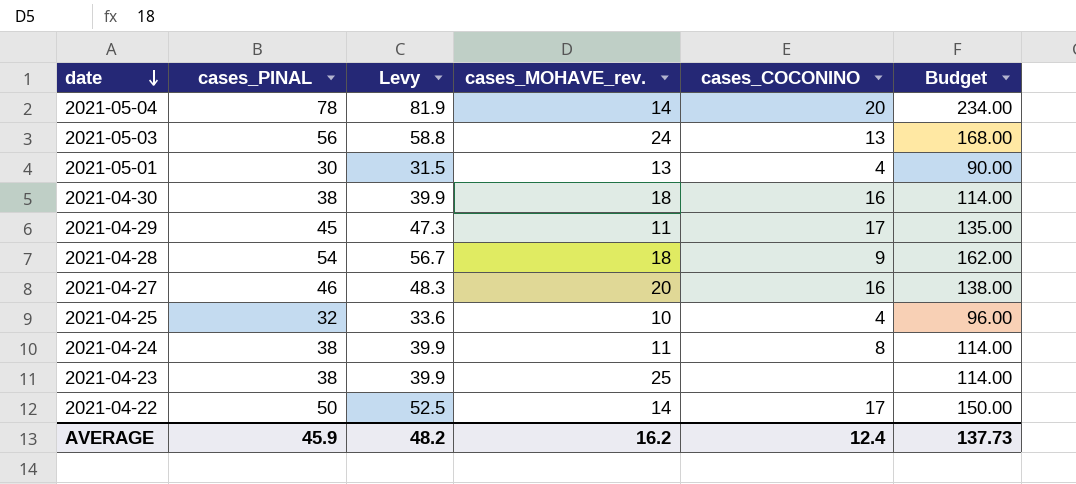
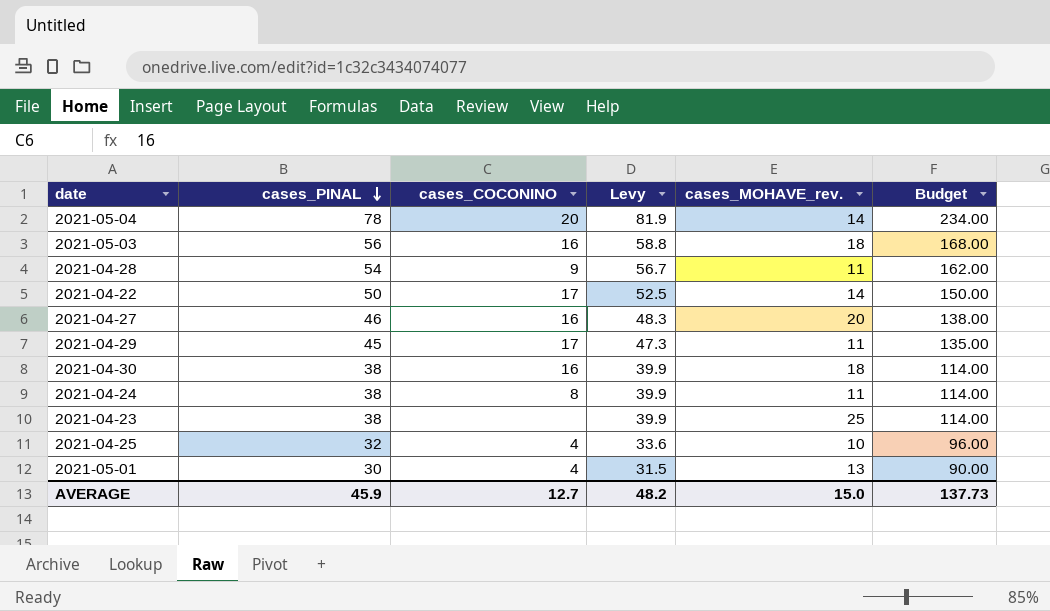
row order: date descending -> cases_PINAL descending
column cases_COCONINO | position: 5 -> 3
2021-05-03 | cases_COCONINO: 13 -> 16
2021-05-03 | cases_MOHAVE_rev.: 24 -> 18
2021-04-28 | cases_MOHAVE_rev.: 18 -> 11
AVERAGE | cases_COCONINO: 12.4 -> 12.7
AVERAGE | cases_MOHAVE_rev.: 16.2 -> 15.0

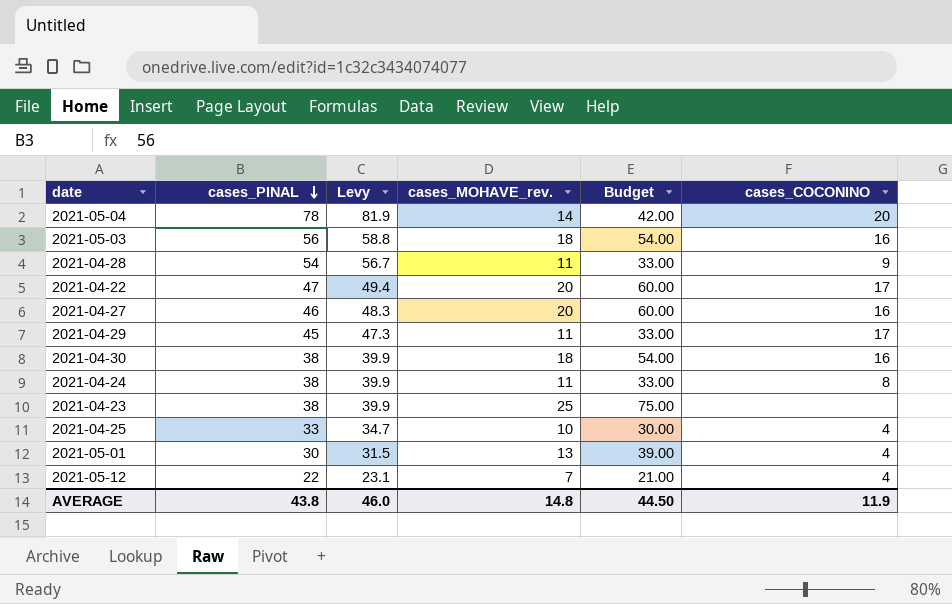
column Budget | formula: [cases_PINAL] * 3 -> [cases_MOHAVE_rev.] * 3
column cases_COCONINO | position: 3 -> 6
2021-04-22 | cases_PINAL: 50 -> 47
2021-04-22 | Levy: 52.5 -> 49.4
2021-04-22 | cases_MOHAVE_rev.: 14 -> 20
2021-04-25 | cases_PINAL: 32 -> 33
2021-04-25 | Levy: 33.6 -> 34.7
row 2021-05-12: none -> 22 | 23.1 | 7 | 21.00 | 4
AVERAGE | cases_PINAL: 45.9 -> 43.8
AVERAGE | Levy: 48.2 -> 46.0
AVERAGE | cases_MOHAVE_rev.: 15.0 -> 14.8
AVERAGE | Budget: 137.73 -> 44.50
AVERAGE | cases_COCONINO: 12.7 -> 11.9

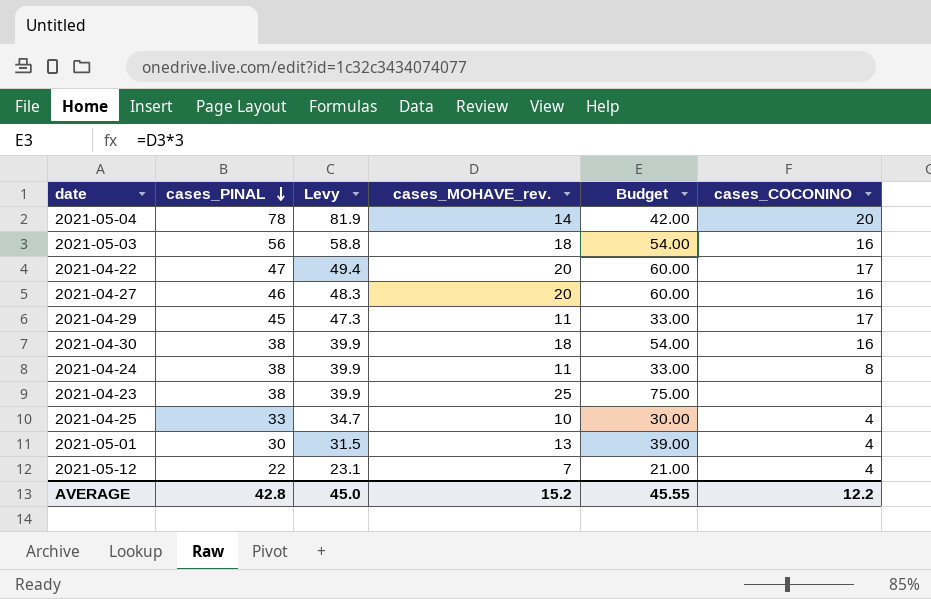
row 2021-04-28: 54 | 56.7 | 11 | 33.00 | 9 -> none
AVERAGE | cases_PINAL: 43.8 -> 42.8
AVERAGE | Levy: 46.0 -> 45.0
AVERAGE | cases_MOHAVE_rev.: 14.8 -> 15.2
AVERAGE | Budget: 44.50 -> 45.55
AVERAGE | cases_COCONINO: 11.9 -> 12.2

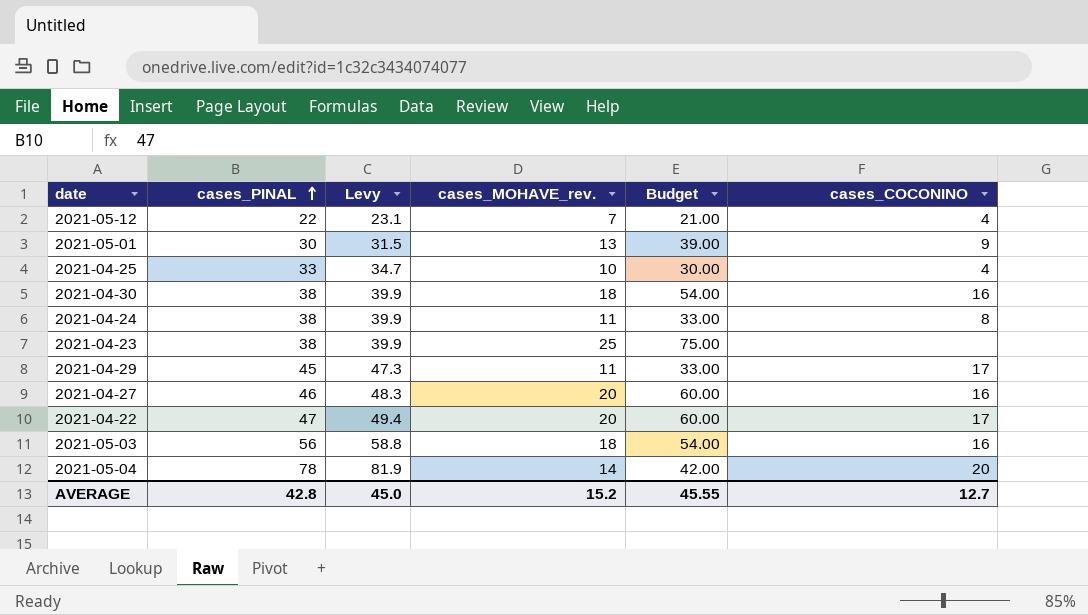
row order: cases_PINAL descending -> cases_PINAL ascending
2021-05-01 | cases_COCONINO: 4 -> 9
AVERAGE | cases_COCONINO: 12.2 -> 12.7

